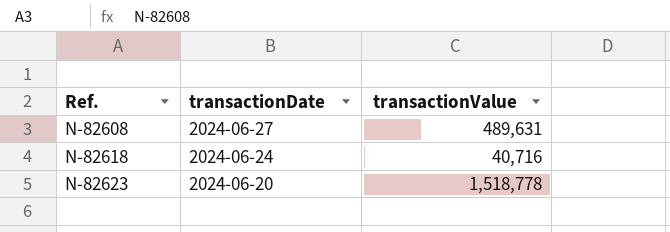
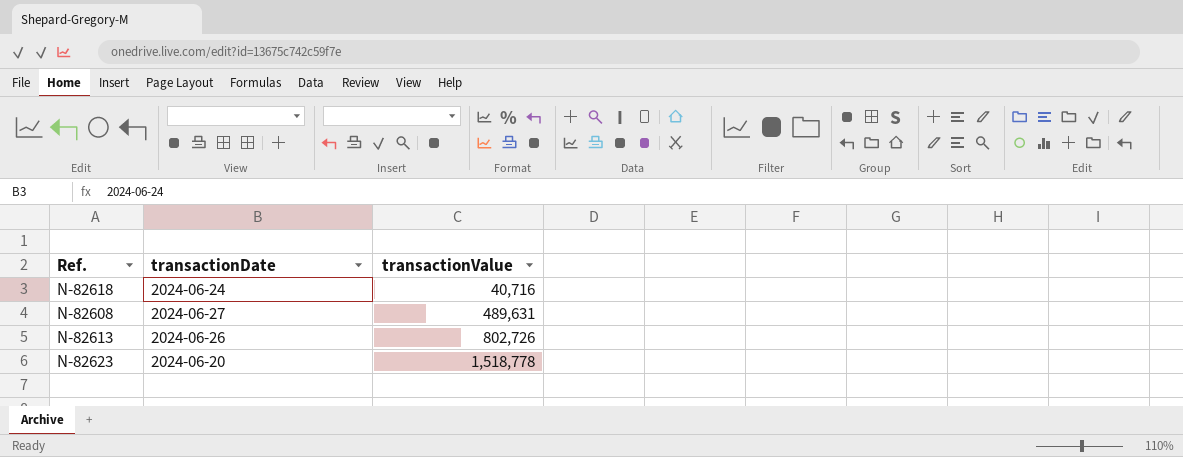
row order: Ref. ascending -> transactionValue ascending
row N-82613: none -> 2024-06-26 | 802,726

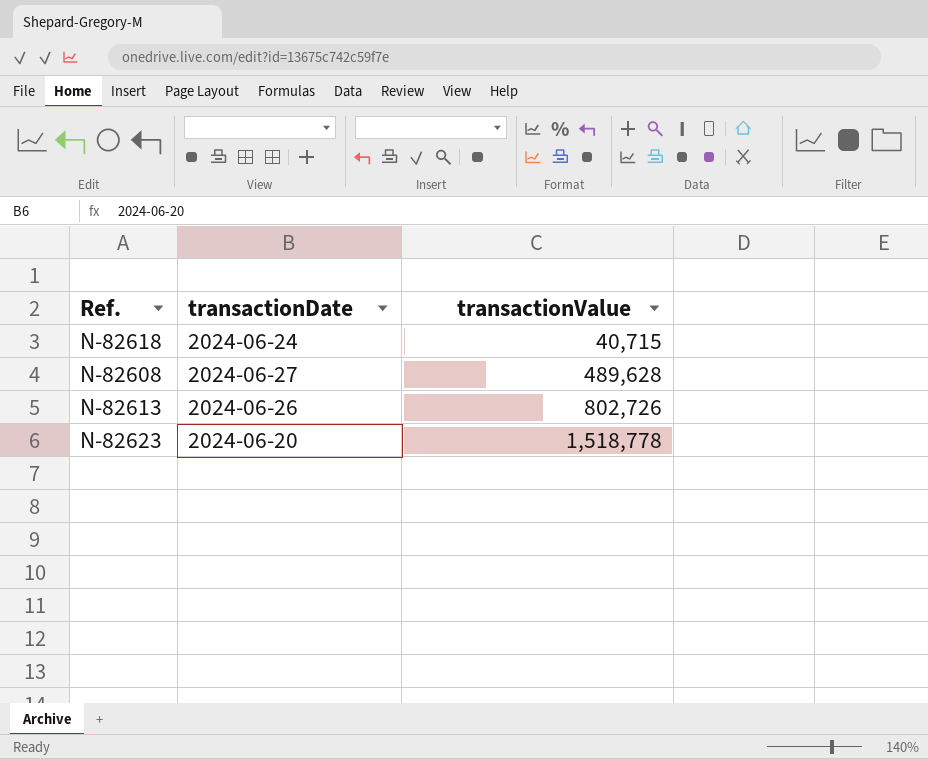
N-82618 | transactionValue: 40,716 -> 40,715
N-82608 | transactionValue: 489,631 -> 489,628

